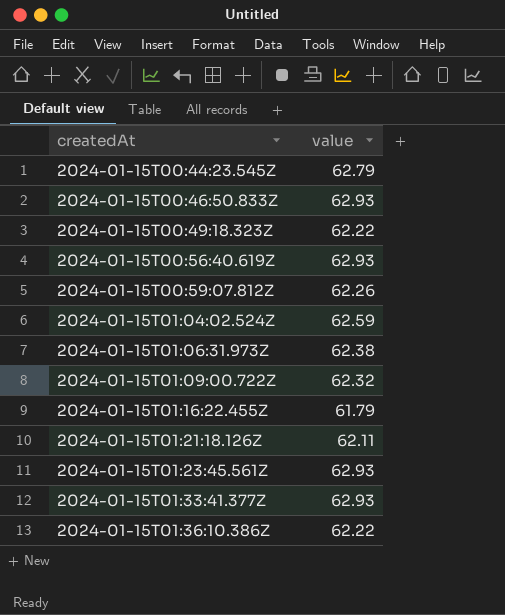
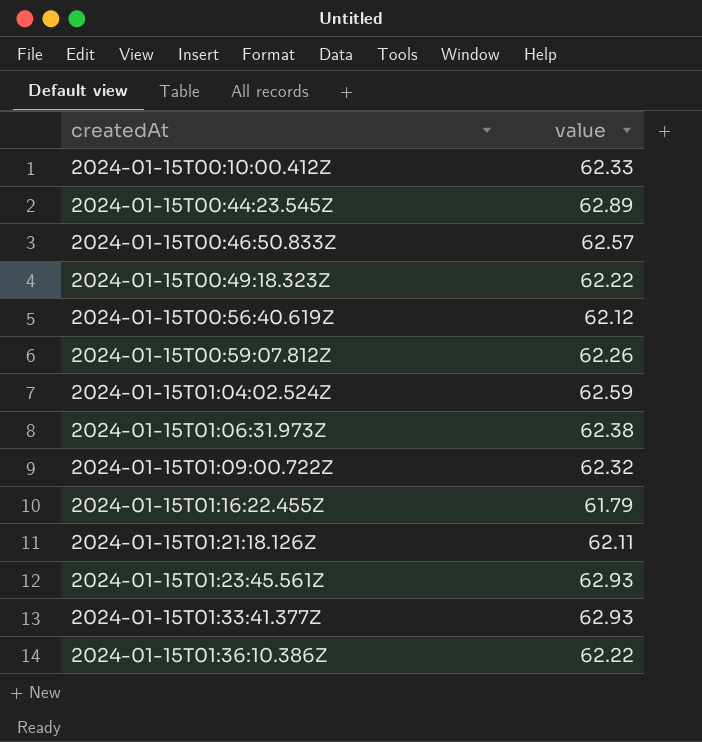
row 2024-01-15T00:10:00.412Z: none -> 62.33
2024-01-15T00:44:23.545Z | value: 62.79 -> 62.89
2024-01-15T00:46:50.833Z | value: 62.93 -> 62.57
2024-01-15T00:56:40.619Z | value: 62.93 -> 62.12

